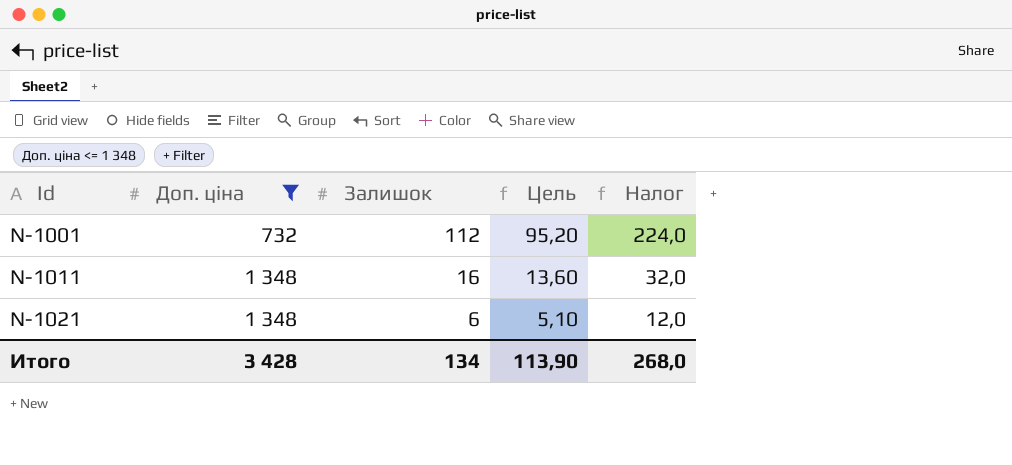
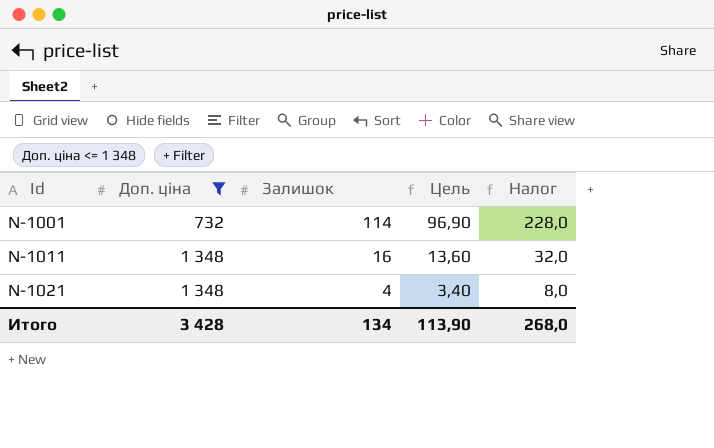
N-1001 | Залишок: 112 -> 114
N-1001 | Цель: 95,20 -> 96,90
N-1001 | Налог: 224,0 -> 228,0
N-1021 | Залишок: 6 -> 4
N-1021 | Цель: 5,10 -> 3,40
N-1021 | Налог: 12,0 -> 8,0

